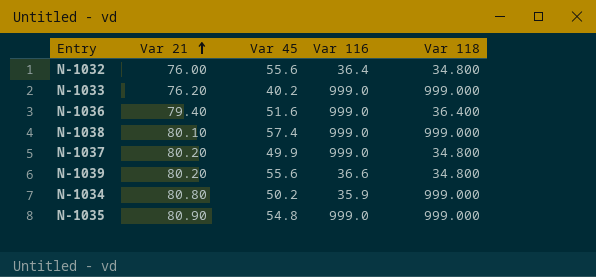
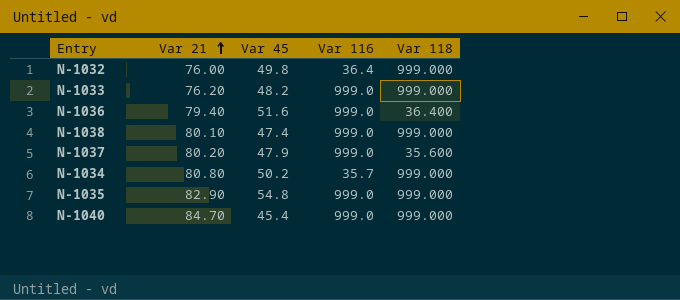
row N-1039: 80.20 | 55.6 | 36.6 | 34.800 -> none
N-1032 | Var 45: 55.6 -> 49.8
N-1032 | Var 118: 34.800 -> 999.000
N-1033 | Var 45: 40.2 -> 48.2
N-1038 | Var 45: 57.4 -> 47.4
N-1037 | Var 45: 49.9 -> 47.9
N-1037 | Var 118: 34.800 -> 35.600
N-1034 | Var 116: 35.9 -> 35.7
N-1035 | Var 21: 80.90 -> 82.90
row N-1040: none -> 84.70 | 45.4 | 999.0 | 999.000

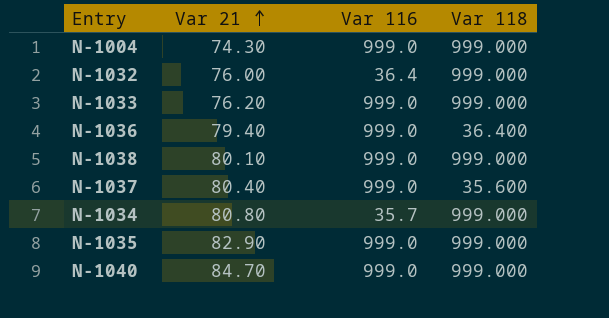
column Var 45 | position: 3 -> none
row N-1004: none -> 74.30 | 999.0 | 999.000
N-1037 | Var 21: 80.20 -> 80.40

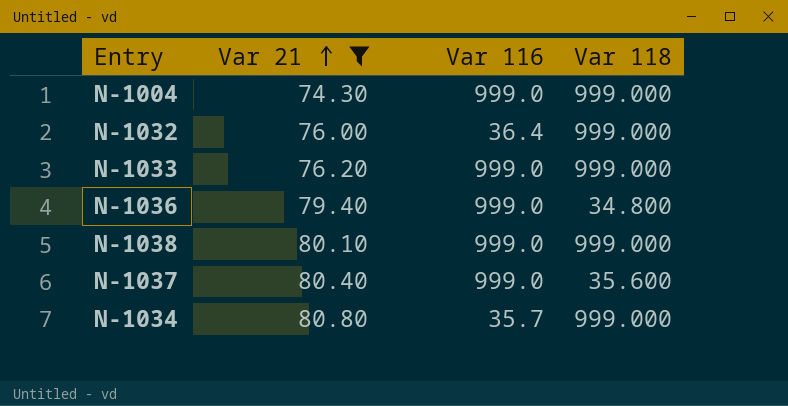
filter: none -> Var 21 <= 80.80
N-1036 | Var 118: 36.400 -> 34.800

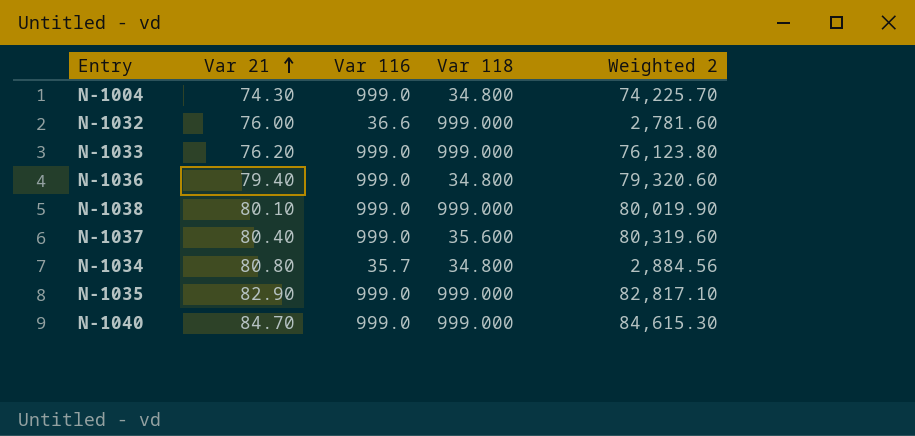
filter: Var 21 <= 80.80 -> none
column Weighted 2 | formula: none -> [Var 21] * [Var 116]
N-1004 | Var 118: 999.000 -> 34.800
N-1032 | Var 116: 36.4 -> 36.6
N-1034 | Var 118: 999.000 -> 34.800

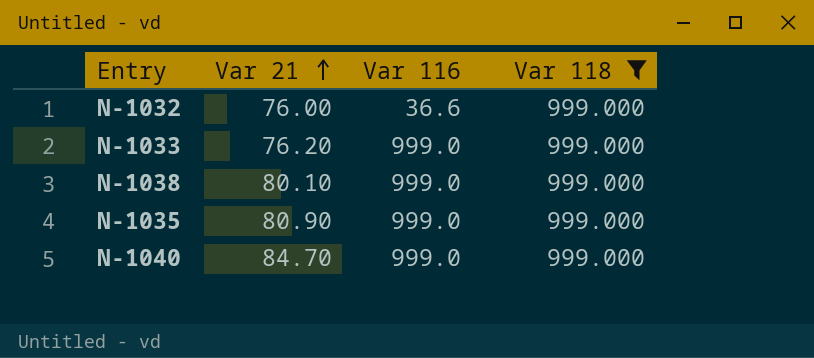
filter: none -> Var 118 = 999.000
column Weighted 2 | formula: [Var 21] * [Var 116] -> none
N-1035 | Var 21: 82.90 -> 80.90

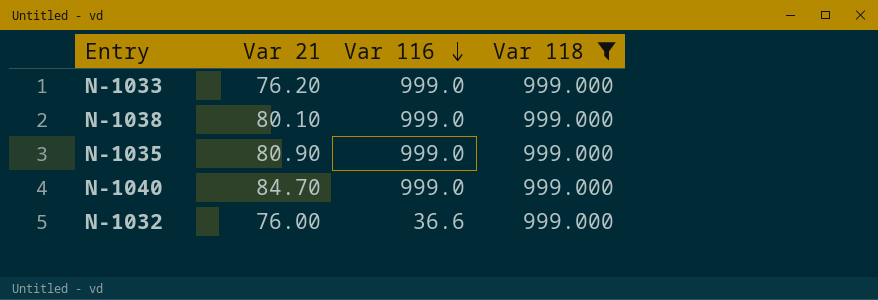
row order: Var 21 ascending -> Var 116 descending

